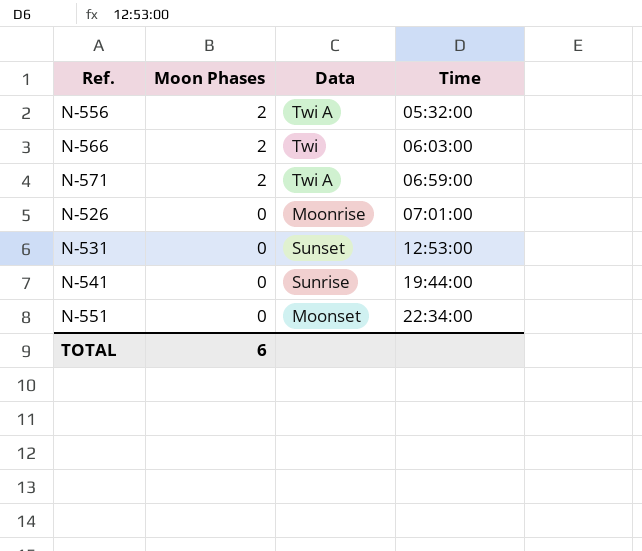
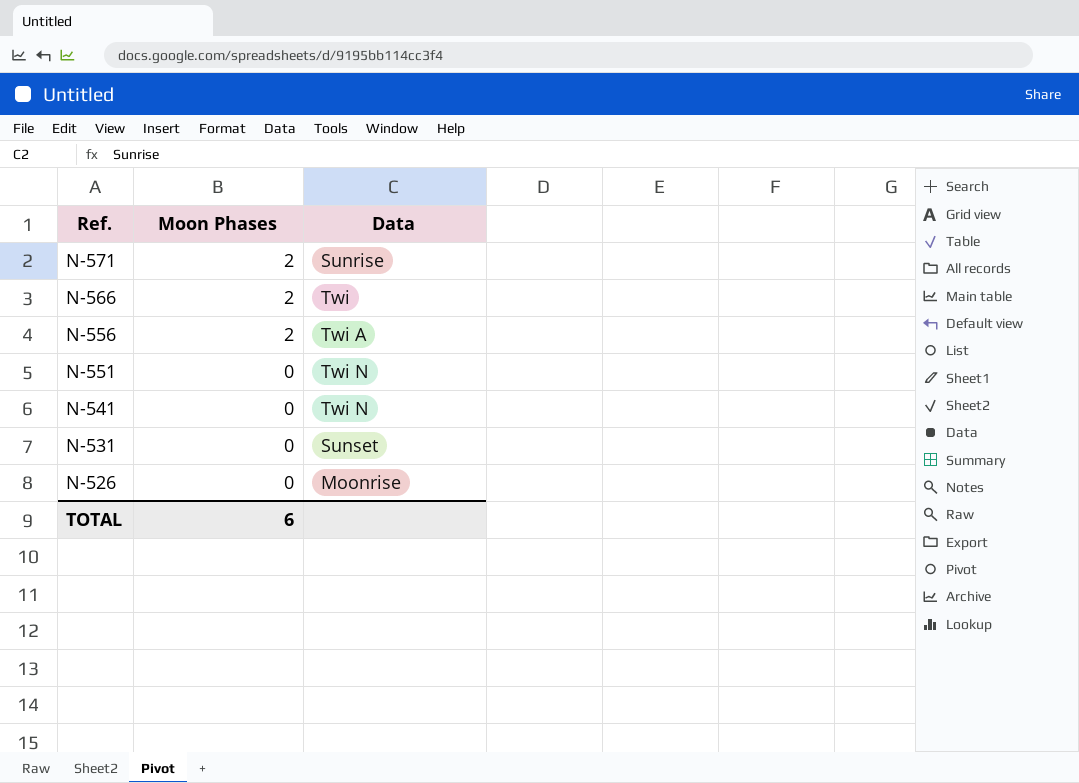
row order: Moon Phases descending -> Ref. descending
column Time | position: 4 -> none
N-571 | Data: Twi A -> Sunrise
N-551 | Data: Moonset -> Twi N
N-541 | Data: Sunrise -> Twi N

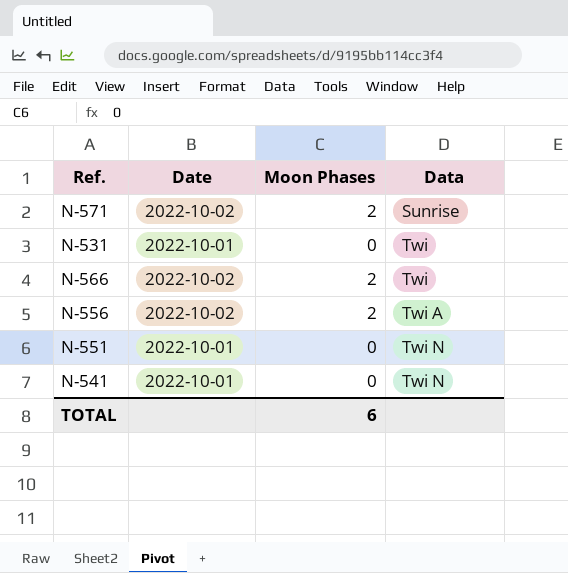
row order: Ref. descending -> Data ascending
column Date | position: none -> 2
row N-526: 0 | Moonrise -> none
N-531 | Data: Sunset -> Twi

